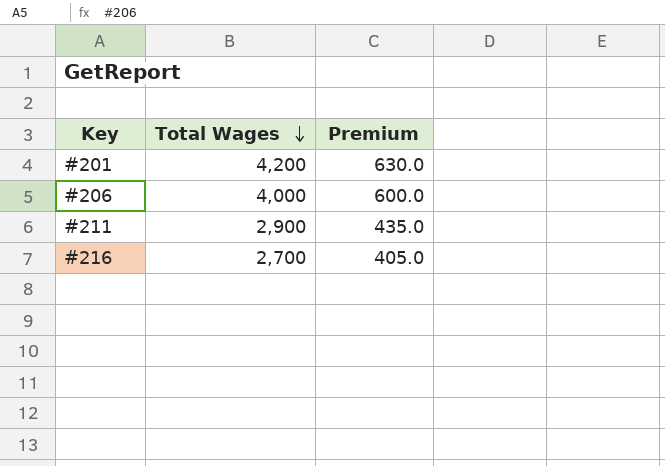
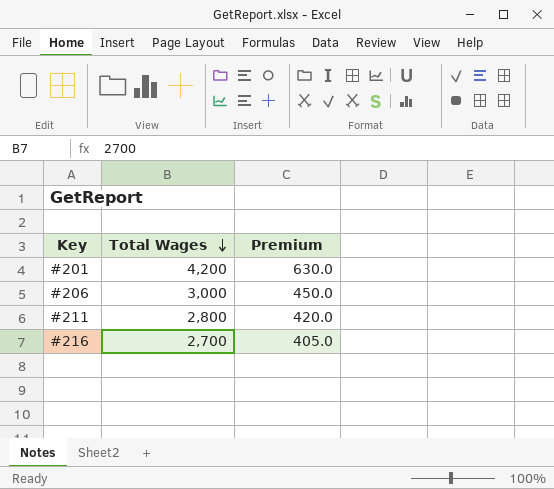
#206 | Total Wages: 4,000 -> 3,000
#206 | Premium: 600.0 -> 450.0
#211 | Total Wages: 2,900 -> 2,800
#211 | Premium: 435.0 -> 420.0

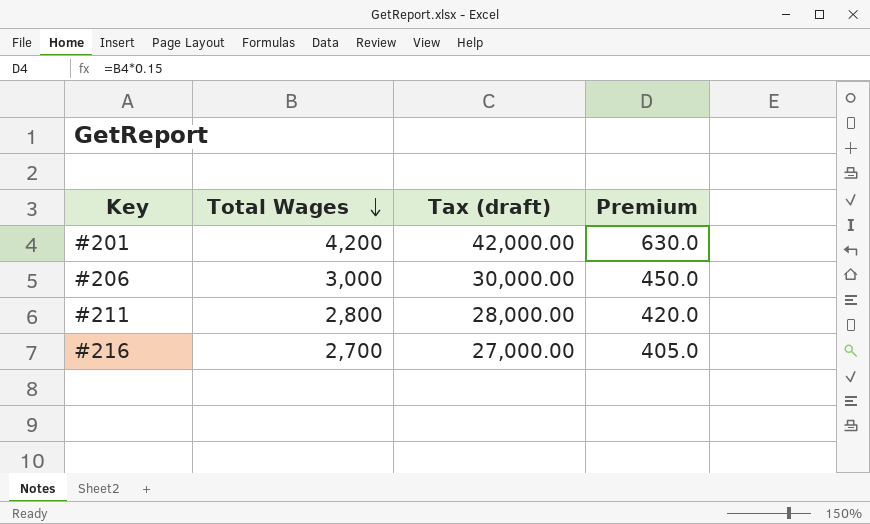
column Tax (draft) | formula: none -> [Total Wages] * 10

